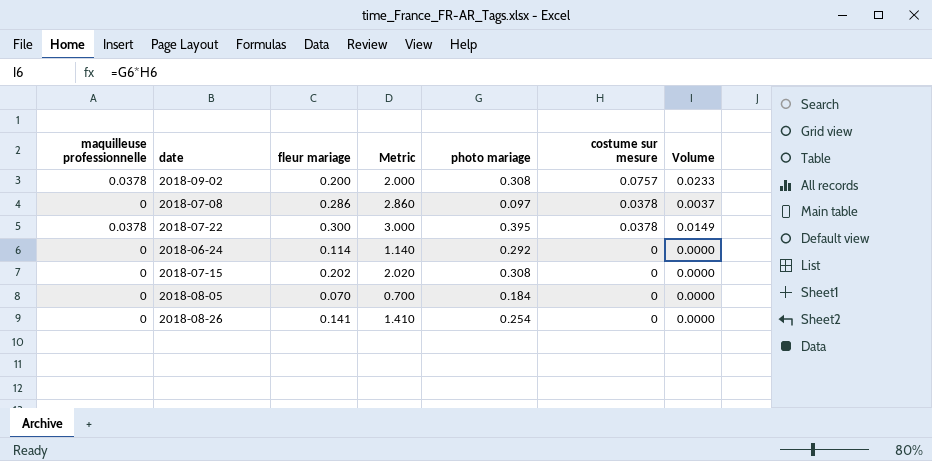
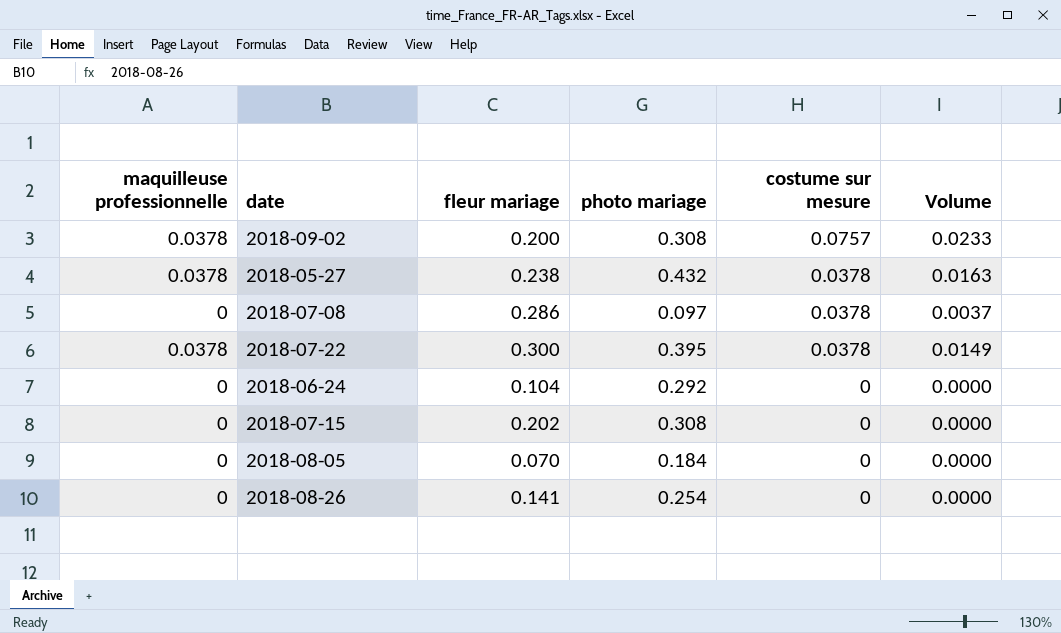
column Metric | formula: [fleur mariage] * 10 -> none
row 2018-05-27: none -> 0.0378 | 0.238 | 0.432 | 0.0378 | 0.0163
2018-06-24 | fleur mariage: 0.114 -> 0.104

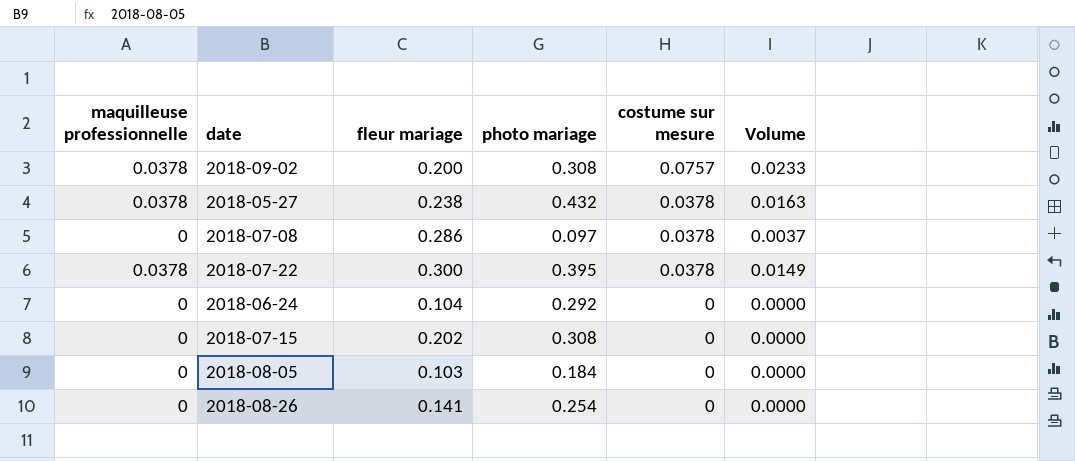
2018-08-05 | fleur mariage: 0.070 -> 0.103

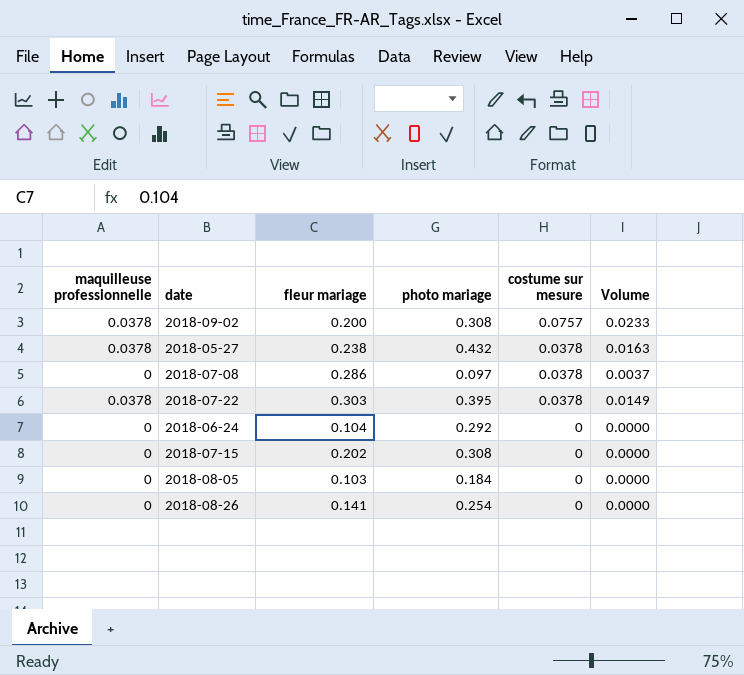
2018-07-22 | fleur mariage: 0.300 -> 0.303

